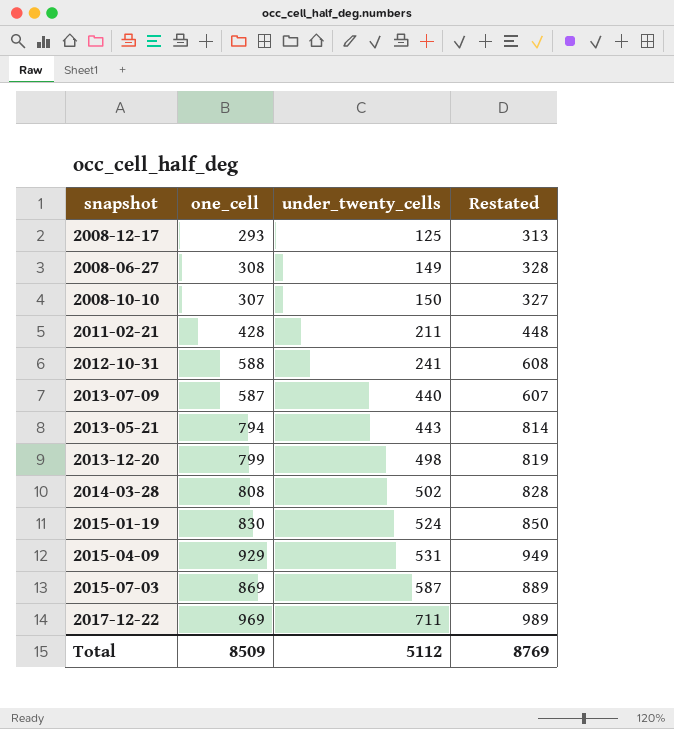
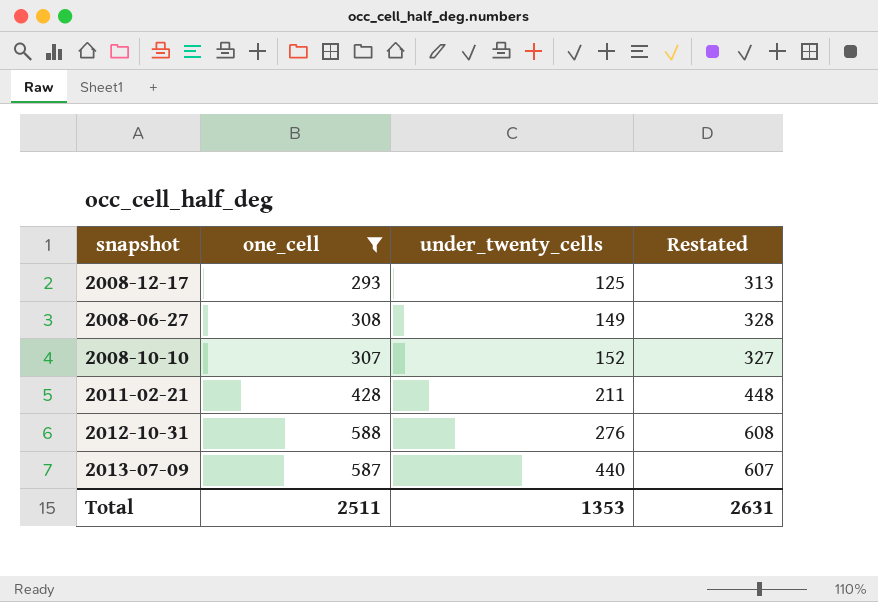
filter: none -> one_cell <= 588
2008-10-10 | under_twenty_cells: 150 -> 152
2012-10-31 | under_twenty_cells: 241 -> 276
Total | one_cell: 8509 -> 2511
Total | under_twenty_cells: 5112 -> 1353
Total | Restated: 8769 -> 2631

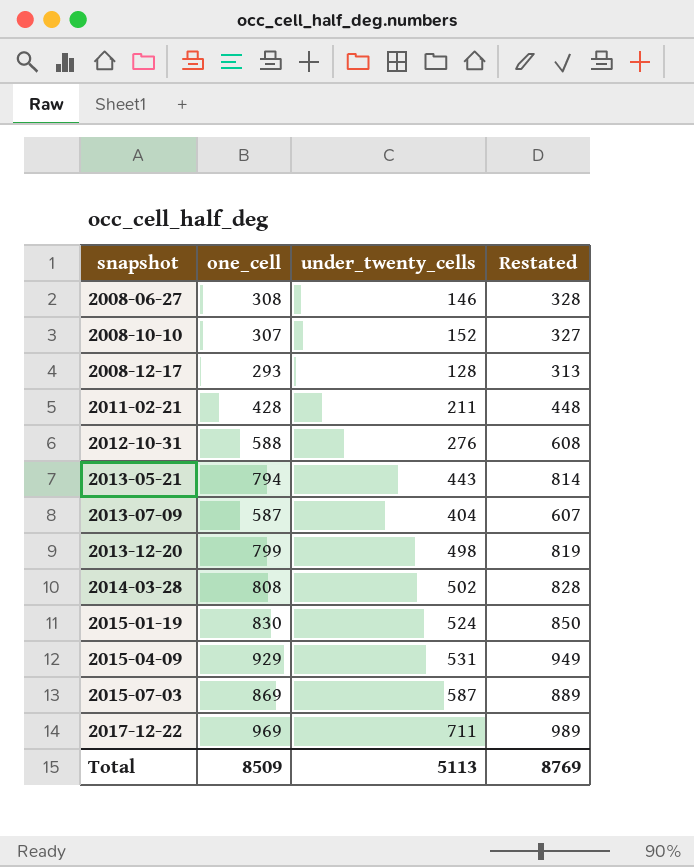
filter: one_cell <= 588 -> none
row order: under_twenty_cells ascending -> snapshot ascending
2008-06-27 | under_twenty_cells: 149 -> 146
2008-12-17 | under_twenty_cells: 125 -> 128
2013-07-09 | under_twenty_cells: 440 -> 404
Total | one_cell: 2511 -> 8509
Total | under_twenty_cells: 1353 -> 5113
Total | Restated: 2631 -> 8769

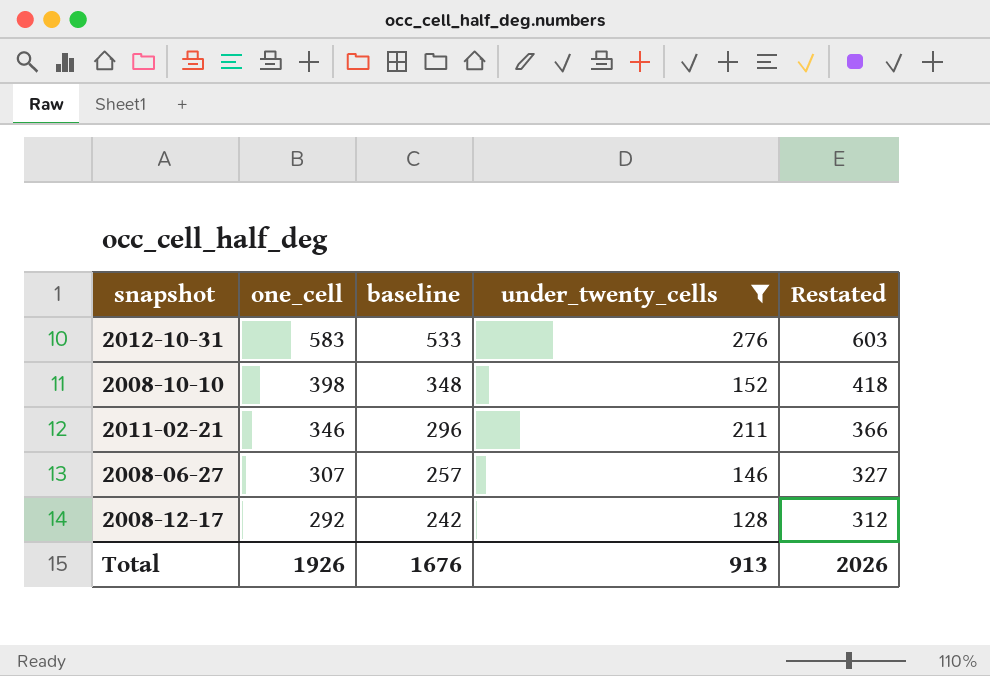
filter: none -> under_twenty_cells <= 276
row order: snapshot ascending -> one_cell descending
column baseline | formula: none -> [one_cell] - 50
2012-10-31 | one_cell: 588 -> 583
2012-10-31 | Restated: 608 -> 603
2008-10-10 | one_cell: 307 -> 398
2008-10-10 | Restated: 327 -> 418
2011-02-21 | one_cell: 428 -> 346
2011-02-21 | Restated: 448 -> 366
2008-06-27 | one_cell: 308 -> 307
2008-06-27 | Restated: 328 -> 327
2008-12-17 | one_cell: 293 -> 292
2008-12-17 | Restated: 313 -> 312
Total | one_cell: 8509 -> 1926
Total | under_twenty_cells: 5113 -> 913
Total | Restated: 8769 -> 2026

